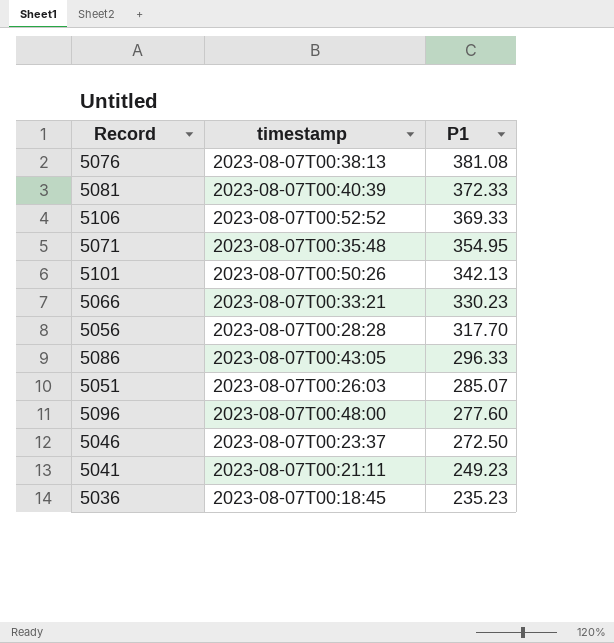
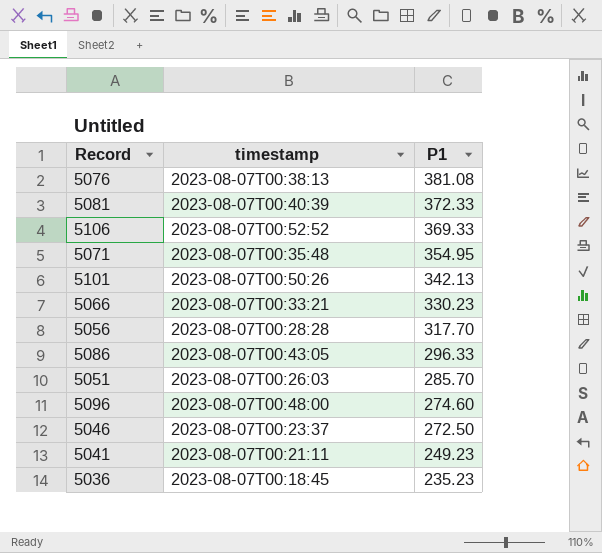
5051 | P1: 285.07 -> 285.70
5096 | P1: 277.60 -> 274.60

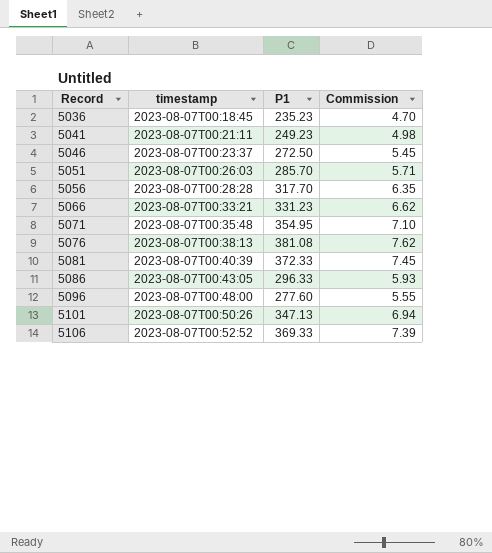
row order: P1 descending -> Record ascending
column Commission | formula: none -> [P1] * 0.02
5066 | P1: 330.23 -> 331.23
5096 | P1: 274.60 -> 277.60
5101 | P1: 342.13 -> 347.13

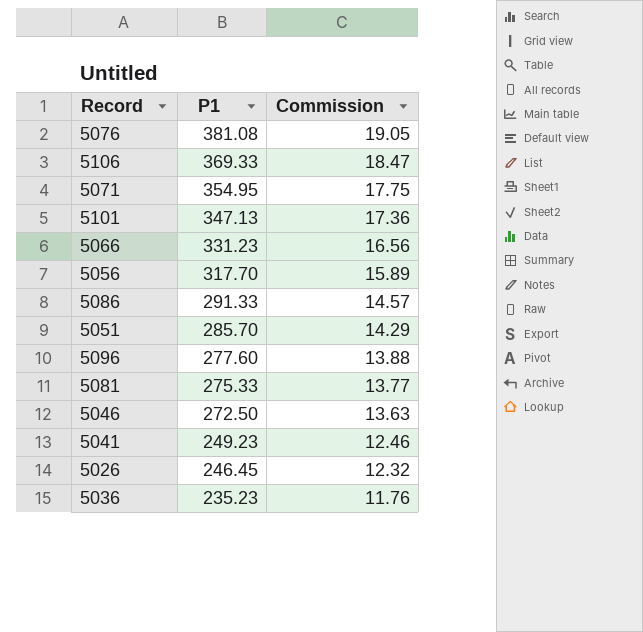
row order: Record ascending -> P1 descending
column timestamp | position: 2 -> none
column Commission | formula: [P1] * 0.02 -> [P1] * 0.05
5086 | P1: 296.33 -> 291.33
5081 | P1: 372.33 -> 275.33
row 5026: none -> 246.45 | 12.32

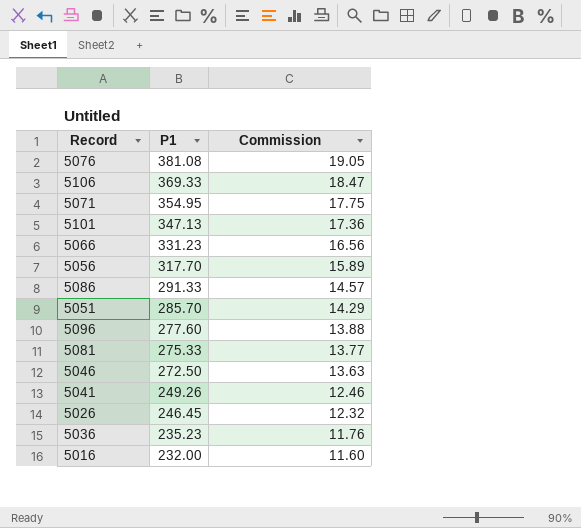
5041 | P1: 249.23 -> 249.26
row 5016: none -> 232.00 | 11.60

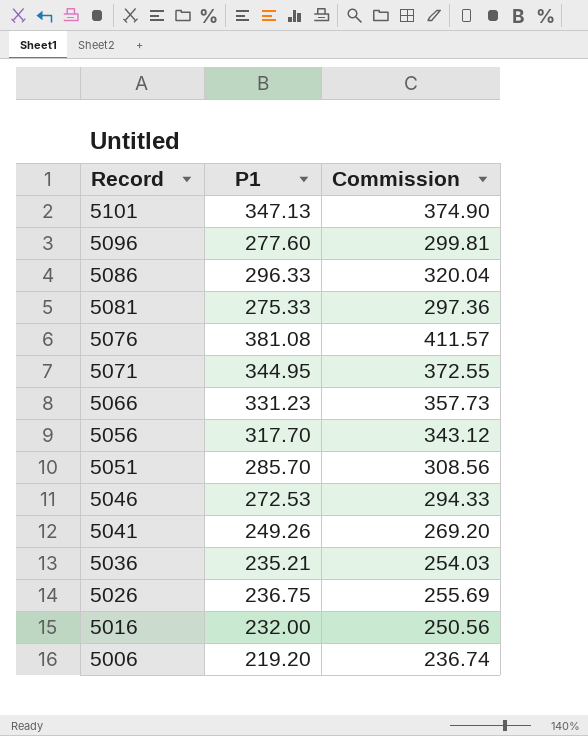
row order: P1 descending -> Record descending
column Commission | formula: [P1] * 0.05 -> [P1] * 1.08
row 5106: 369.33 | 18.47 -> none
5086 | P1: 291.33 -> 296.33
5071 | P1: 354.95 -> 344.95
5046 | P1: 272.50 -> 272.53
5036 | P1: 235.23 -> 235.21
5026 | P1: 246.45 -> 236.75
row 5006: none -> 219.20 | 236.74

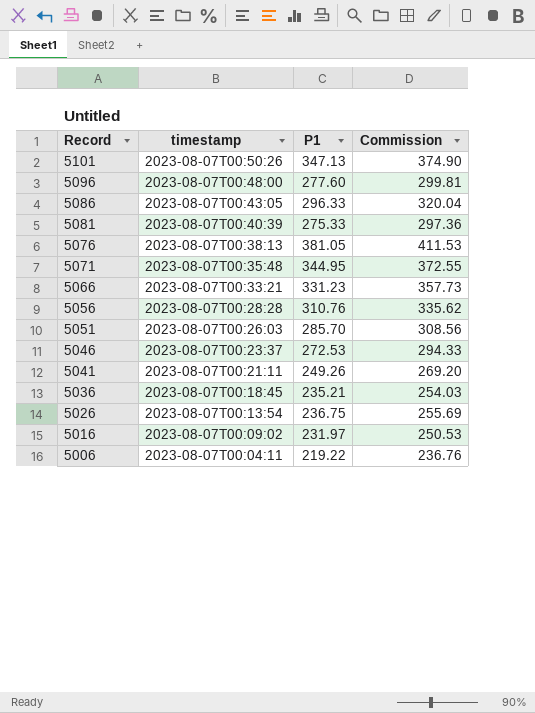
column timestamp | position: none -> 2
5076 | P1: 381.08 -> 381.05
5076 | Commission: 411.57 -> 411.53
5056 | P1: 317.70 -> 310.76
5056 | Commission: 343.12 -> 335.62
5016 | P1: 232.00 -> 231.97
5016 | Commission: 250.56 -> 250.53
5006 | P1: 219.20 -> 219.22
5006 | Commission: 236.74 -> 236.76

